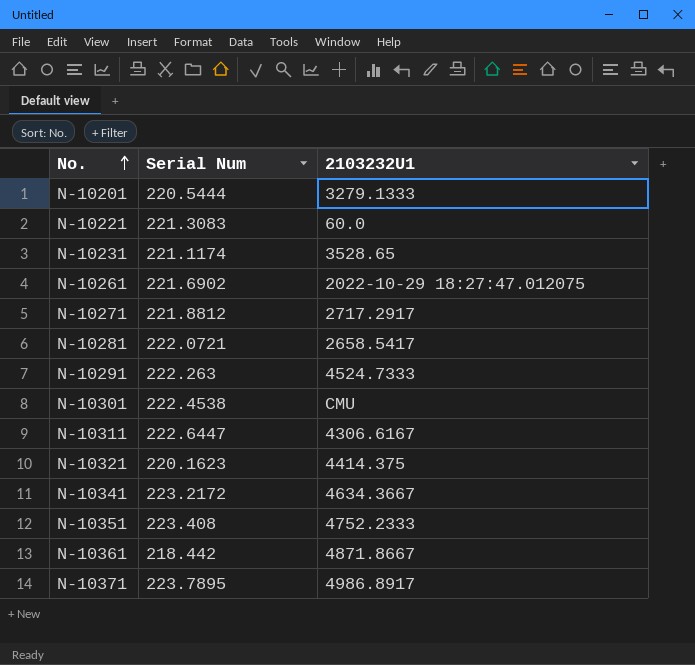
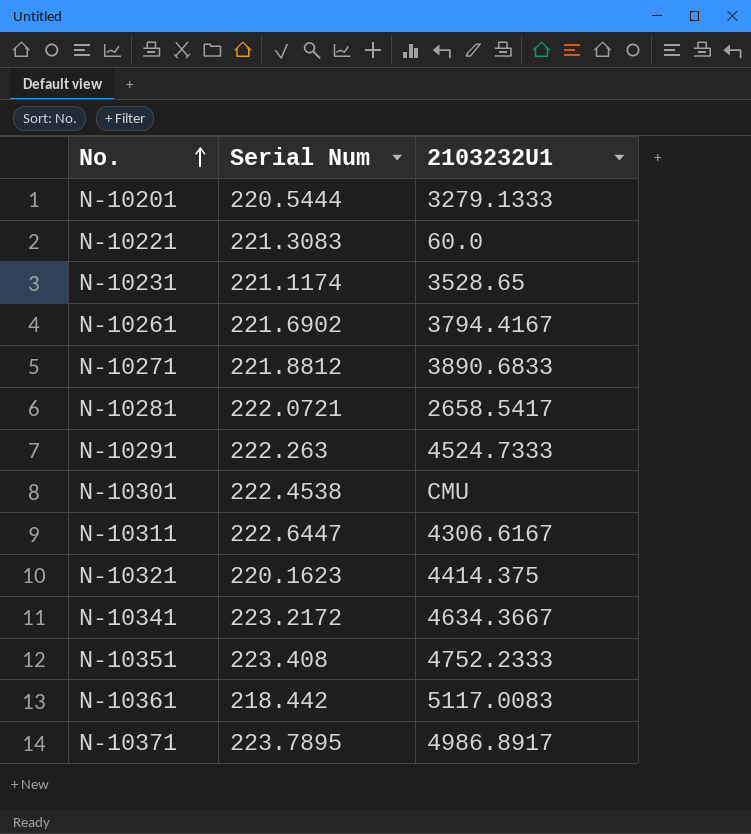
N-10261 | 2103232U1: 2022-10-29 18:27:47.012075 -> 3794.4167
N-10271 | 2103232U1: 2717.2917 -> 3890.6833
N-10361 | 2103232U1: 4871.8667 -> 5117.0083

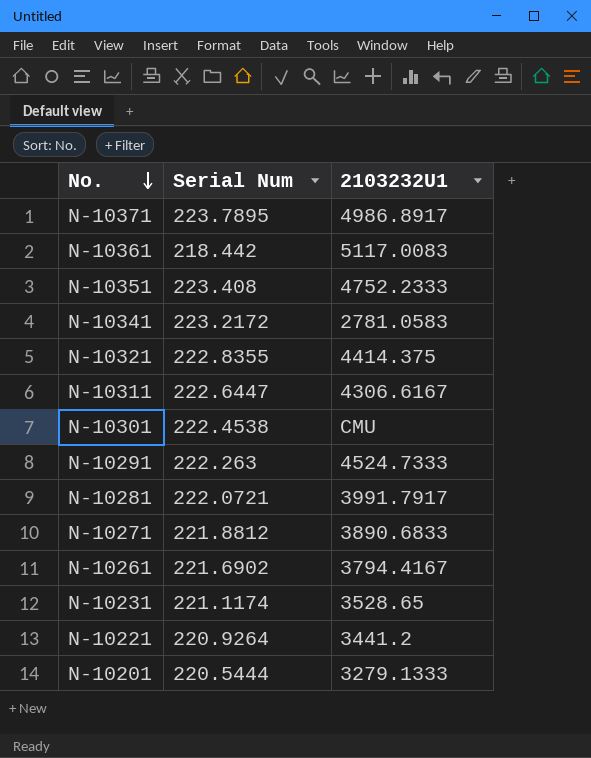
row order: No. ascending -> No. descending
N-10341 | 2103232U1: 4634.3667 -> 2781.0583
N-10321 | Serial Num: 220.1623 -> 222.8355
N-10281 | 2103232U1: 2658.5417 -> 3991.7917
N-10221 | Serial Num: 221.3083 -> 220.9264
N-10221 | 2103232U1: 60.0 -> 3441.2

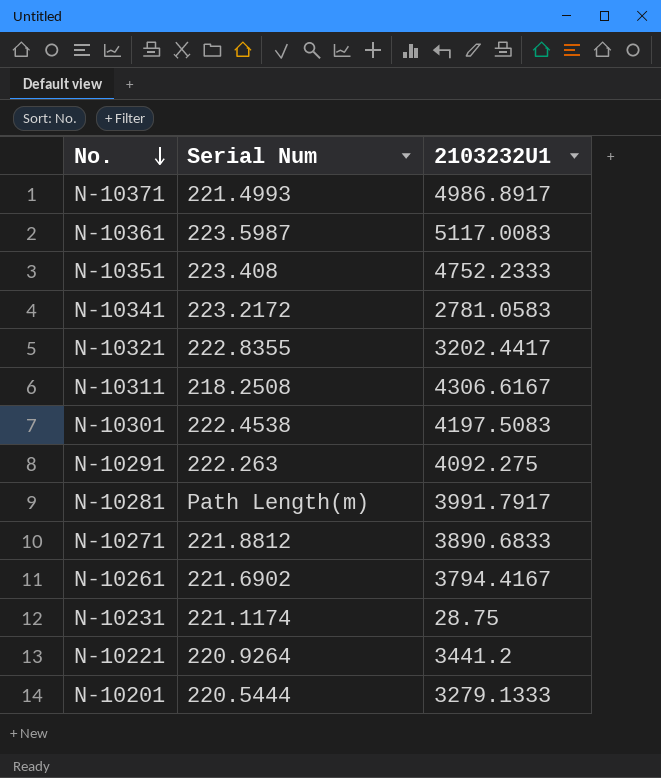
N-10371 | Serial Num: 223.7895 -> 221.4993
N-10361 | Serial Num: 218.442 -> 223.5987
N-10321 | 2103232U1: 4414.375 -> 3202.4417
N-10311 | Serial Num: 222.6447 -> 218.2508
N-10301 | 2103232U1: CMU -> 4197.5083
N-10291 | 2103232U1: 4524.7333 -> 4092.275
N-10281 | Serial Num: 222.0721 -> Path Length(m)
N-10231 | 2103232U1: 3528.65 -> 28.75

